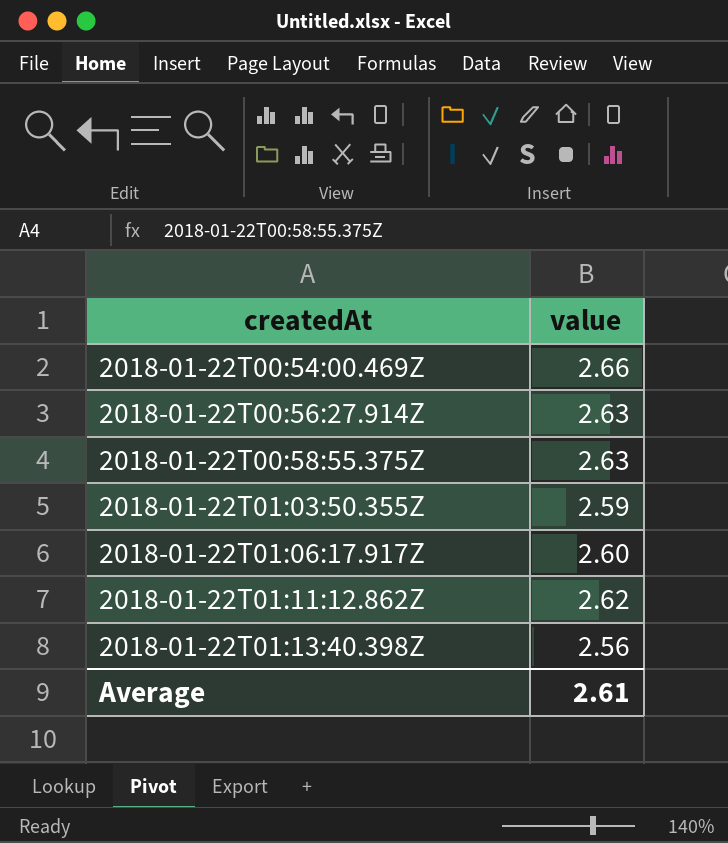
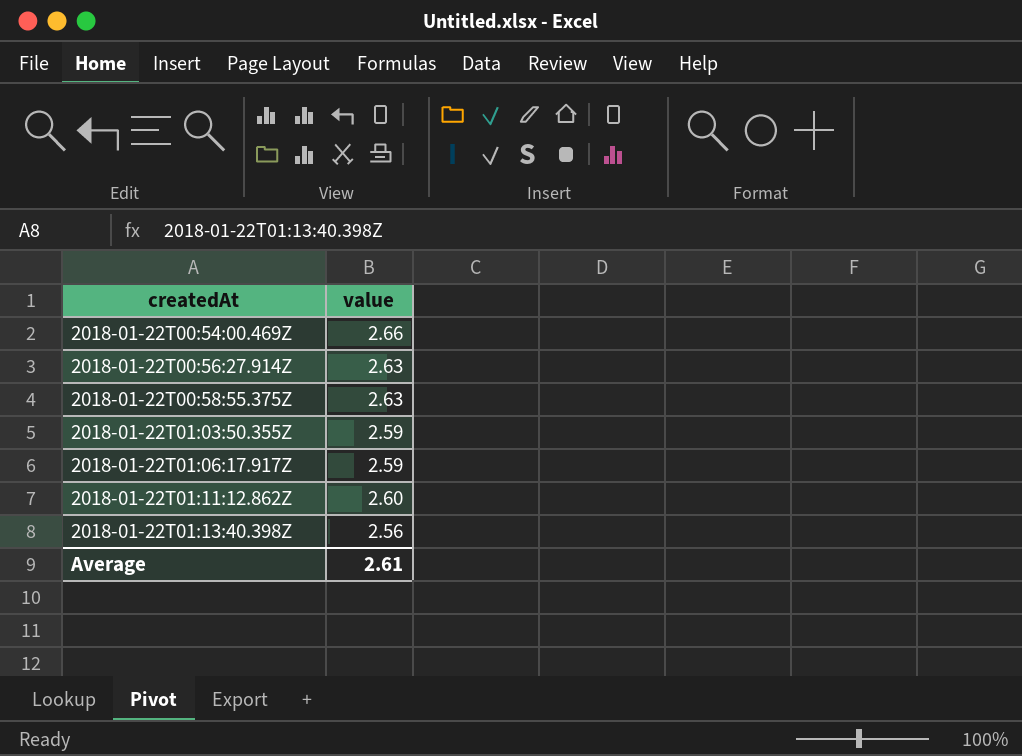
2018-01-22T01:06:17.917Z | value: 2.60 -> 2.59
2018-01-22T01:11:12.862Z | value: 2.62 -> 2.60

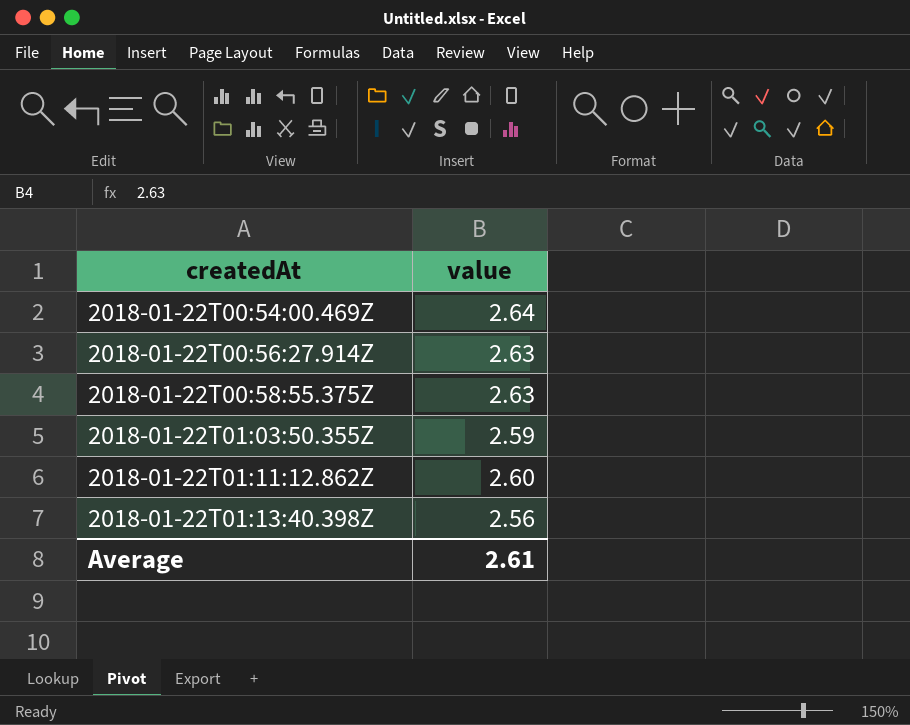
row 2018-01-22T01:06:17.917Z: 2.59 -> none
2018-01-22T00:54:00.469Z | value: 2.66 -> 2.64

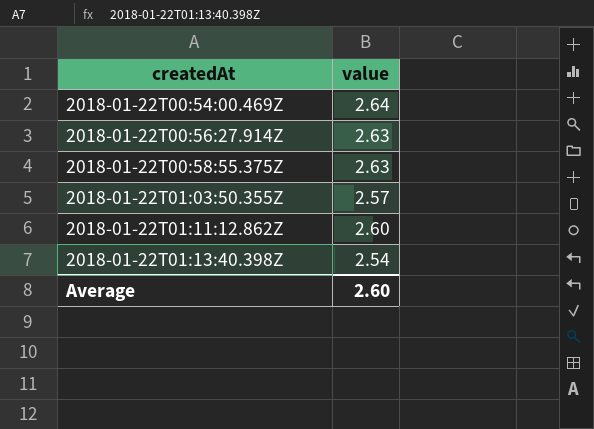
2018-01-22T01:03:50.355Z | value: 2.59 -> 2.57
2018-01-22T01:13:40.398Z | value: 2.56 -> 2.54
Average | value: 2.61 -> 2.60

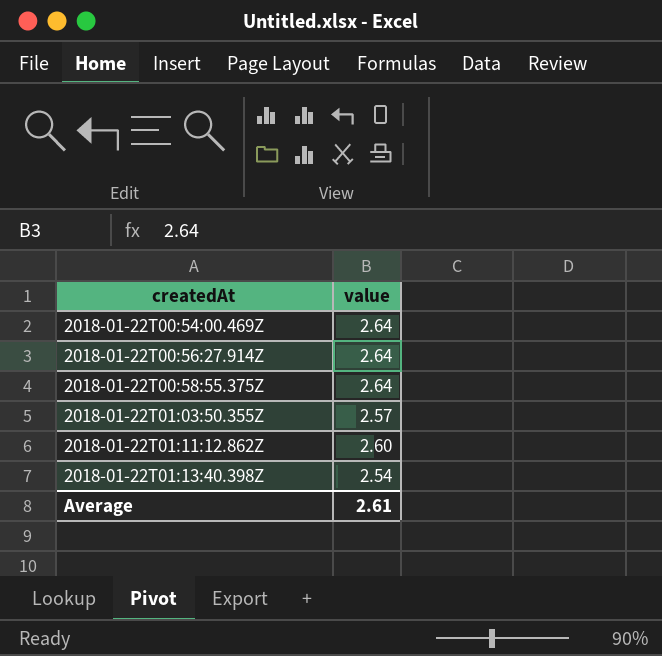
2018-01-22T00:56:27.914Z | value: 2.63 -> 2.64
2018-01-22T00:58:55.375Z | value: 2.63 -> 2.64
Average | value: 2.60 -> 2.61

